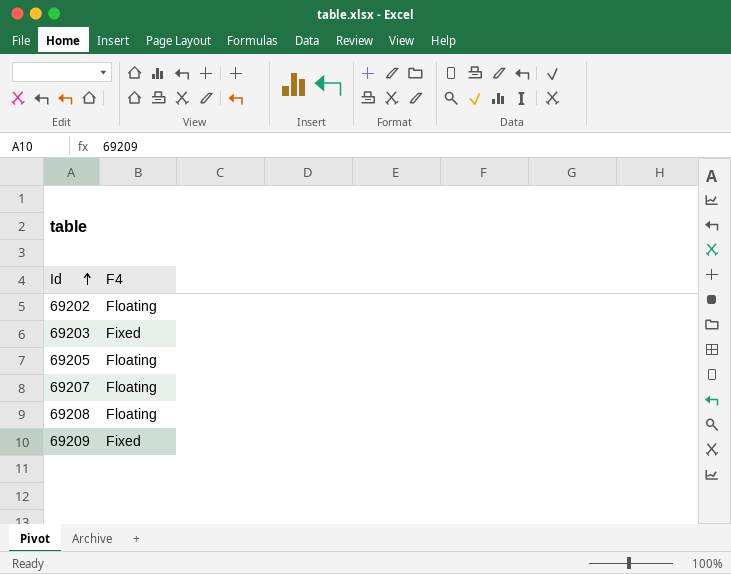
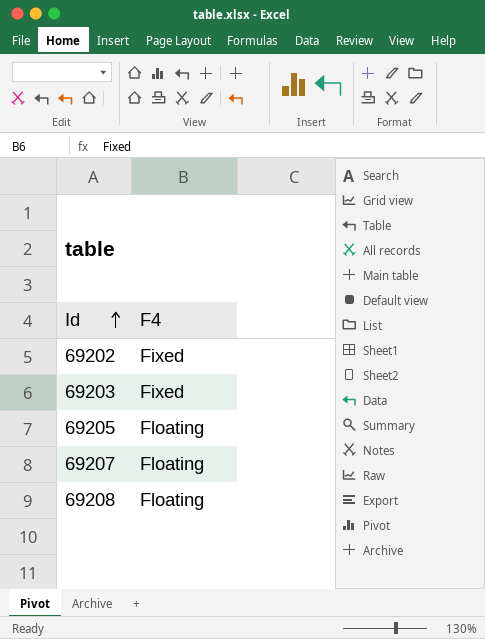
row 69209: Fixed -> none
69202 | F4: Floating -> Fixed

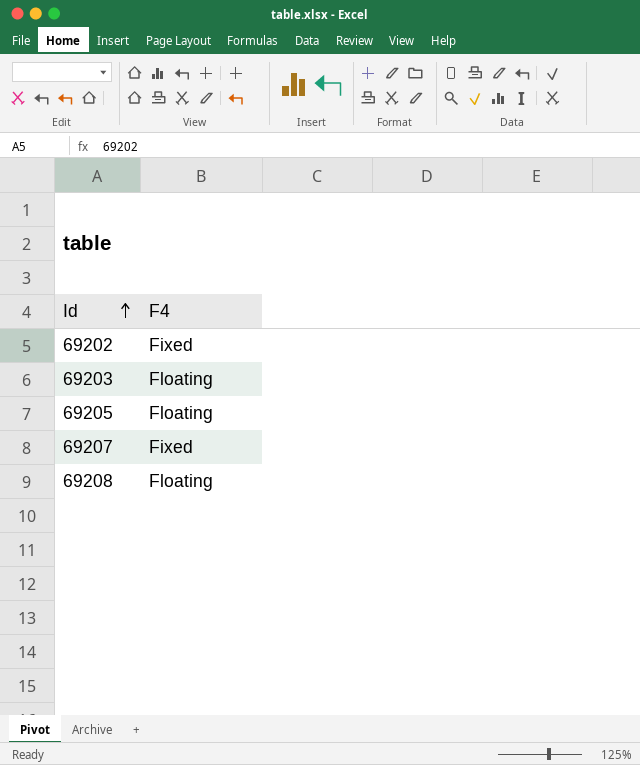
69203 | F4: Fixed -> Floating
69207 | F4: Floating -> Fixed

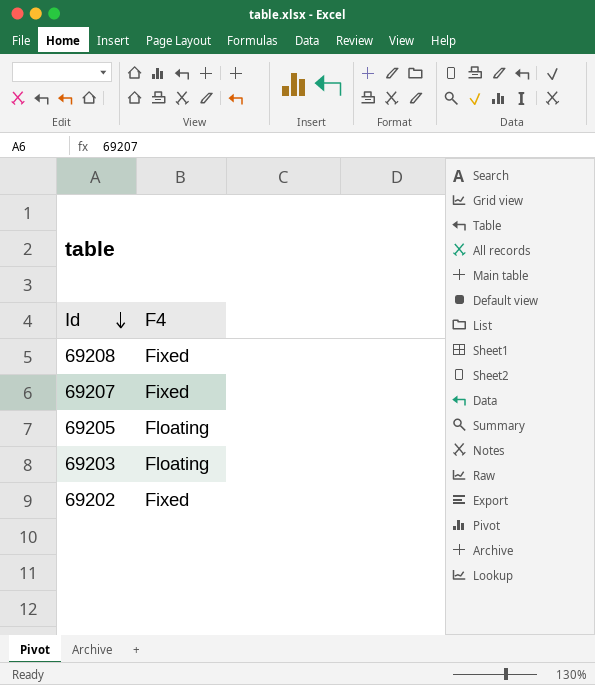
row order: Id ascending -> Id descending
69208 | F4: Floating -> Fixed

